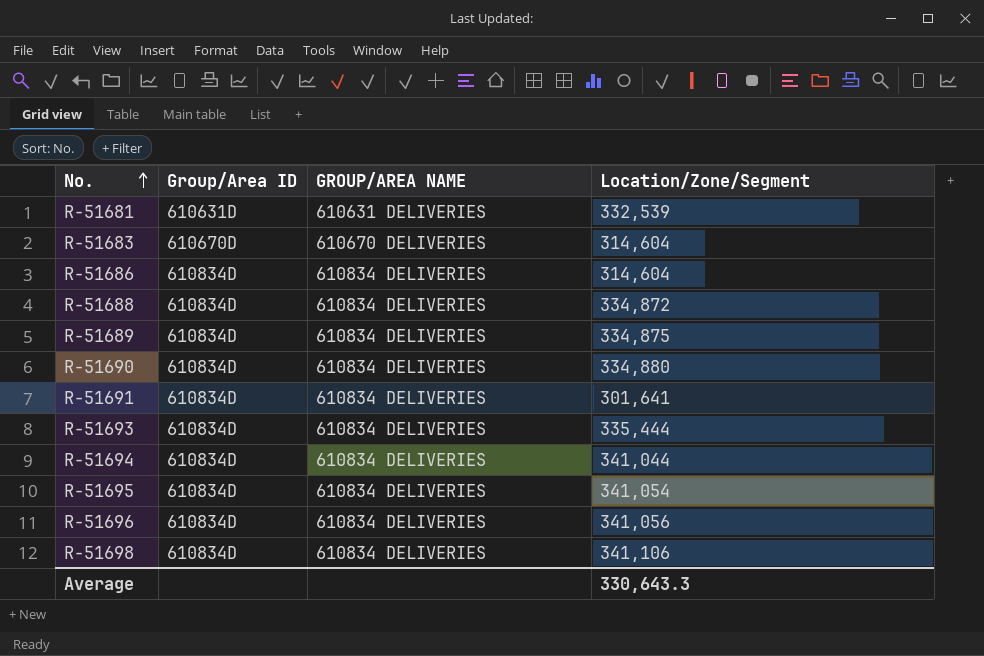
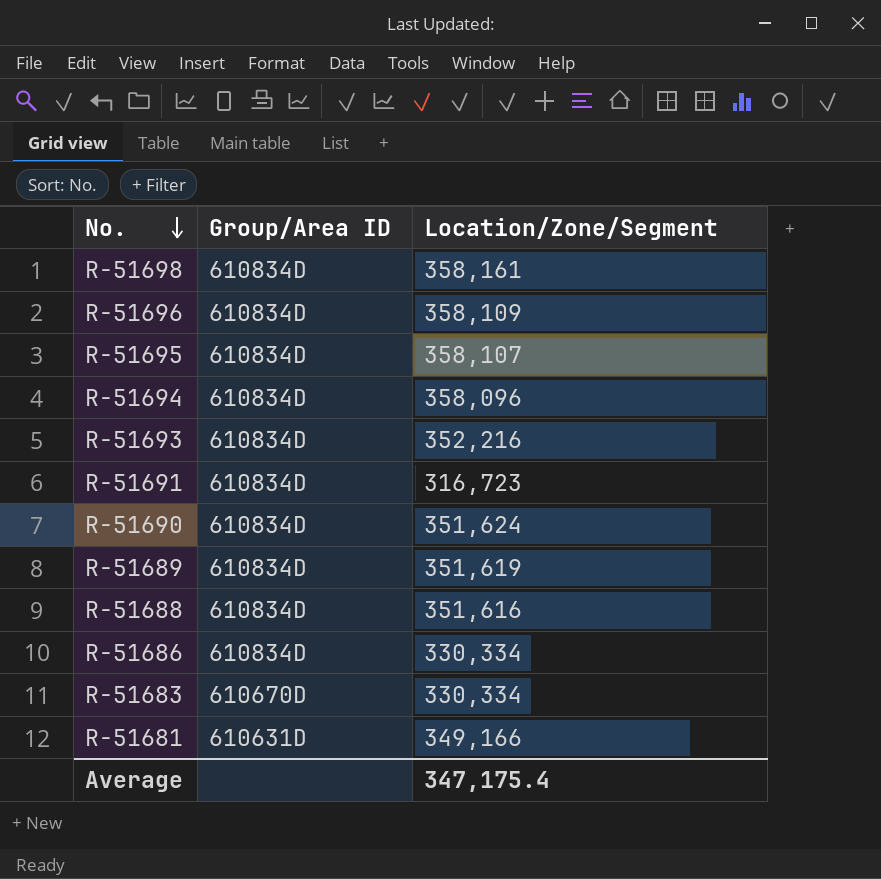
row order: No. ascending -> No. descending
column GROUP/AREA NAME | position: 3 -> none
R-51698 | Location/Zone/Segment: 341,106 -> 358,161
R-51696 | Location/Zone/Segment: 341,056 -> 358,109
R-51695 | Location/Zone/Segment: 341,054 -> 358,107
R-51694 | Location/Zone/Segment: 341,044 -> 358,096
R-51693 | Location/Zone/Segment: 335,444 -> 352,216
R-51691 | Location/Zone/Segment: 301,641 -> 316,723
R-51690 | Location/Zone/Segment: 334,880 -> 351,624
R-51689 | Location/Zone/Segment: 334,875 -> 351,619
R-51688 | Location/Zone/Segment: 334,872 -> 351,616
R-51686 | Location/Zone/Segment: 314,604 -> 330,334
R-51683 | Location/Zone/Segment: 314,604 -> 330,334
R-51681 | Location/Zone/Segment: 332,539 -> 349,166
Average | Location/Zone/Segment: 330,643.3 -> 347,175.4

